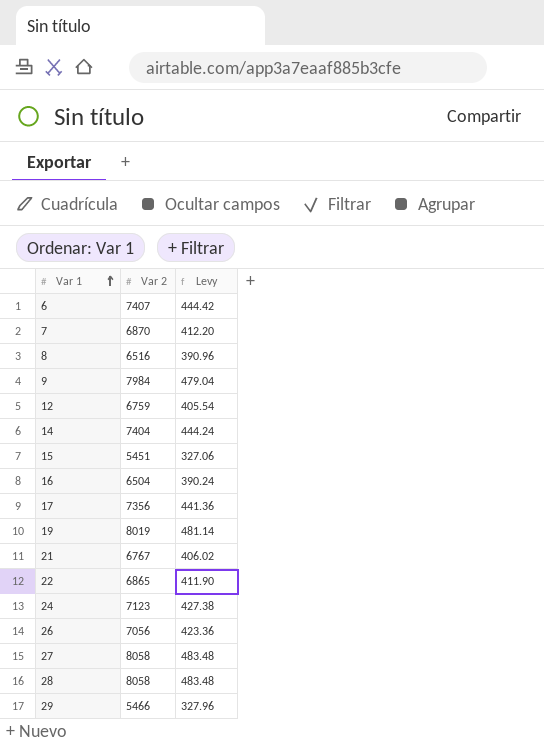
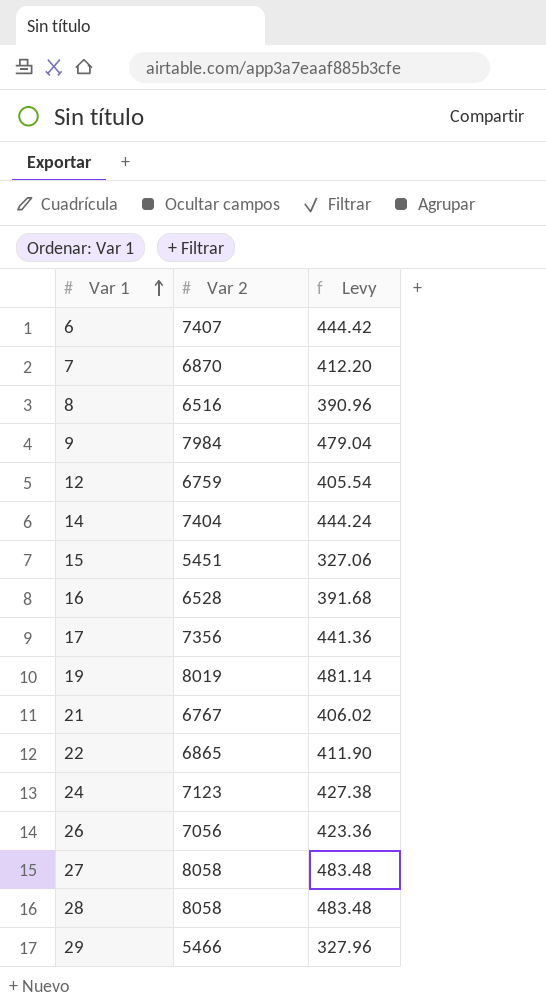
16 | Var 2: 6504 -> 6528
16 | Levy: 390.24 -> 391.68

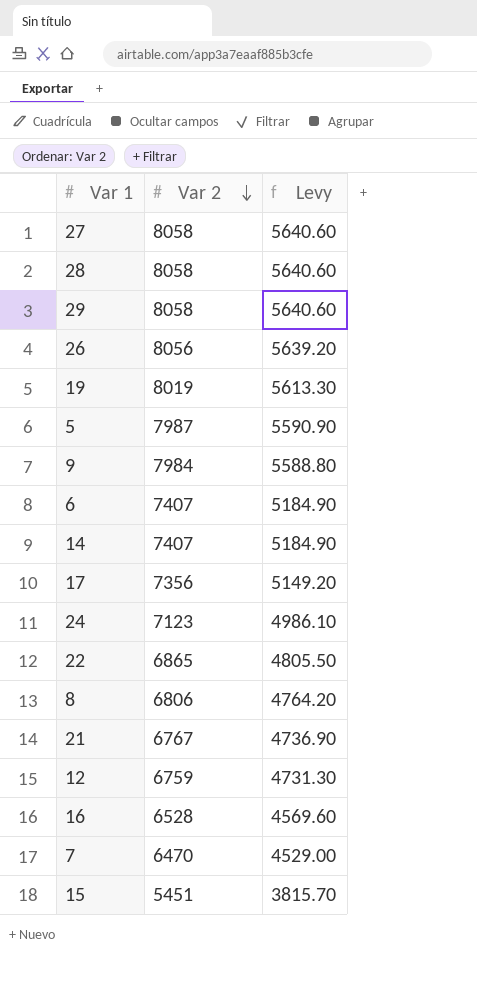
row order: Var 1 ascending -> Var 2 descending
column Levy | formula: [Var 2] * 0.06 -> [Var 2] * 0.7
29 | Var 2: 5466 -> 8058
26 | Var 2: 7056 -> 8056
row 5: none -> 7987 | 5590.90
14 | Var 2: 7404 -> 7407
8 | Var 2: 6516 -> 6806
7 | Var 2: 6870 -> 6470

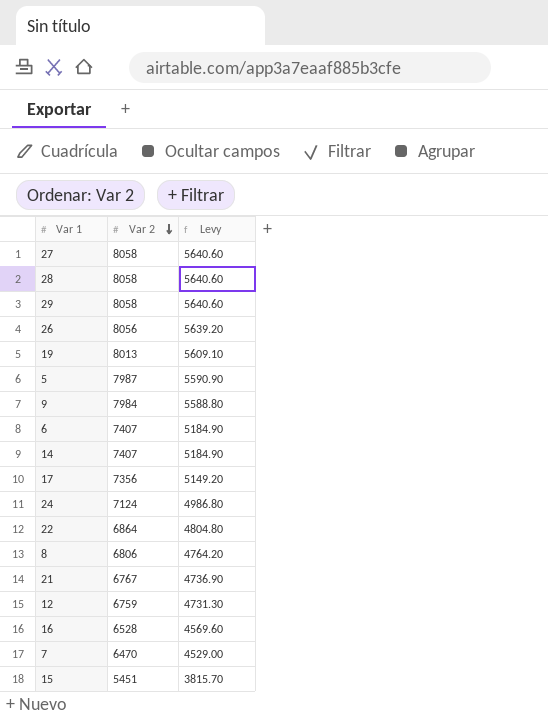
19 | Var 2: 8019 -> 8013
19 | Levy: 5613.30 -> 5609.10
24 | Var 2: 7123 -> 7124
24 | Levy: 4986.10 -> 4986.80
22 | Var 2: 6865 -> 6864
22 | Levy: 4805.50 -> 4804.80

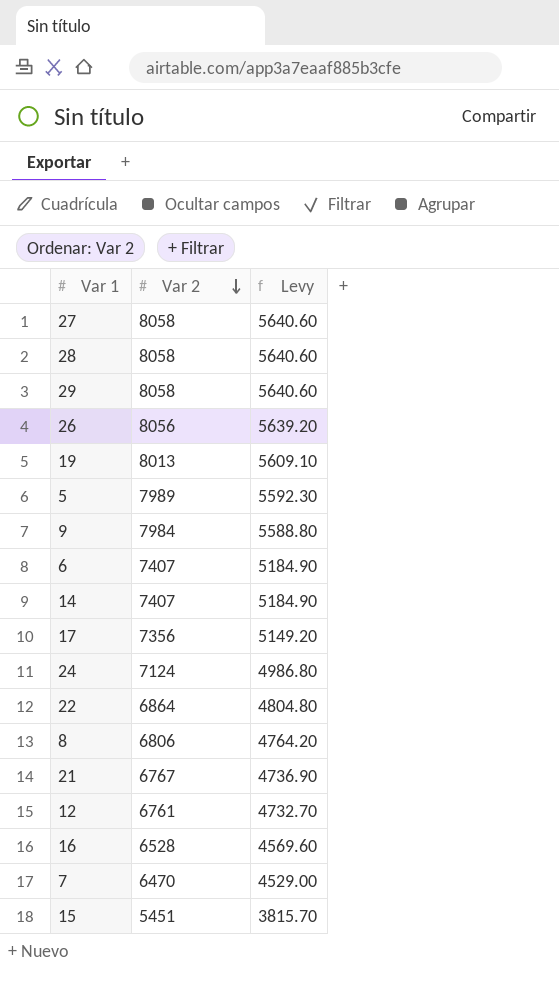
5 | Var 2: 7987 -> 7989
5 | Levy: 5590.90 -> 5592.30
12 | Var 2: 6759 -> 6761
12 | Levy: 4731.30 -> 4732.70

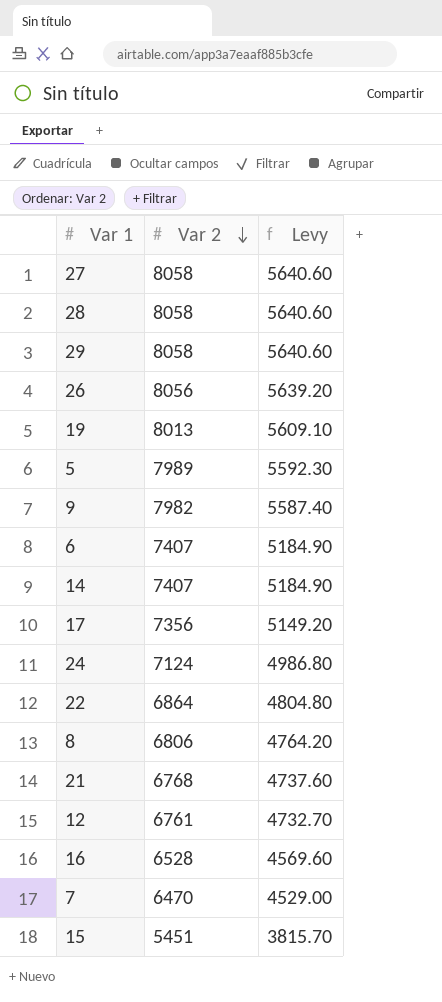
9 | Var 2: 7984 -> 7982
9 | Levy: 5588.80 -> 5587.40
21 | Var 2: 6767 -> 6768
21 | Levy: 4736.90 -> 4737.60

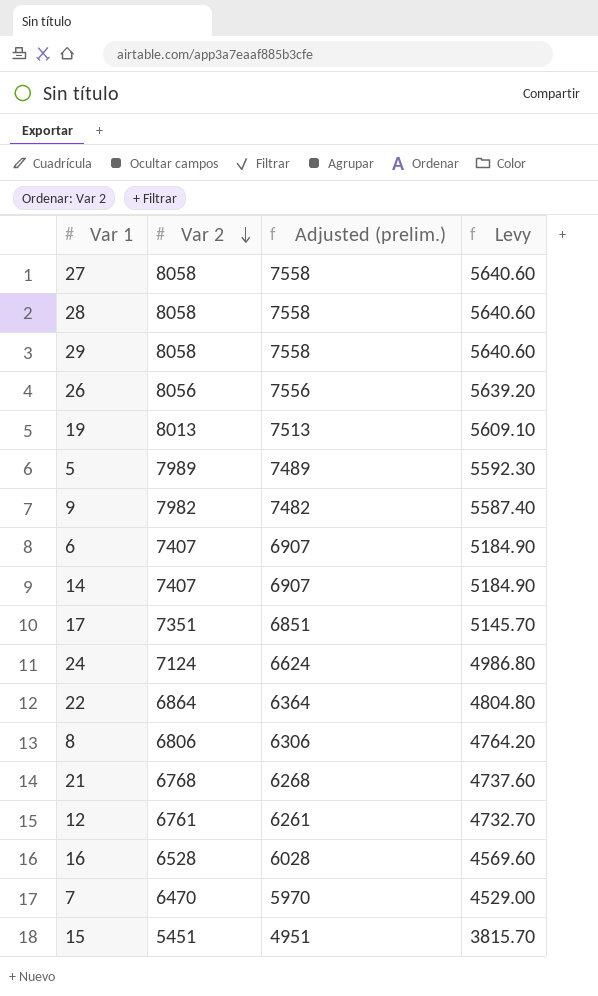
column Adjusted (prelim.) | formula: none -> [Var 2] - 500
17 | Var 2: 7356 -> 7351
17 | Levy: 5149.20 -> 5145.70

